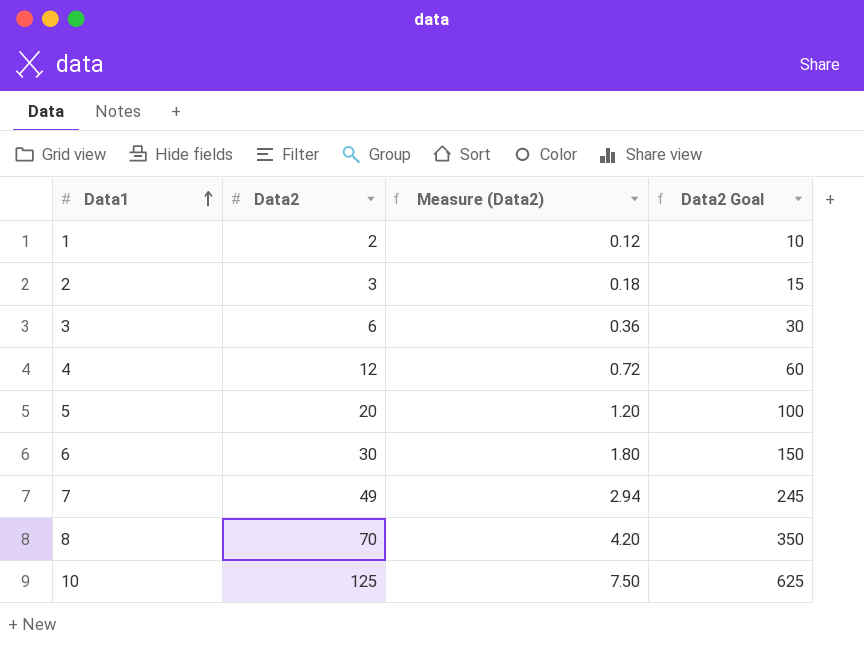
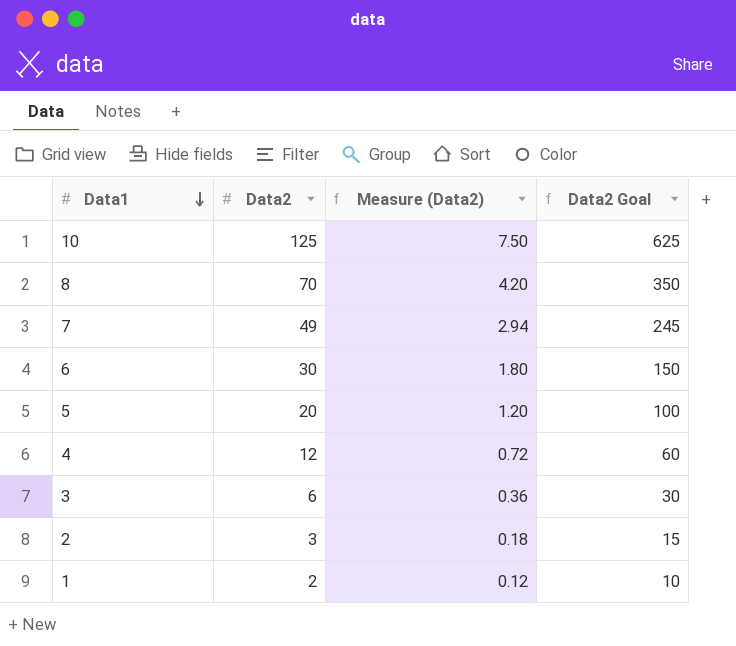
row order: Data1 ascending -> Data1 descending

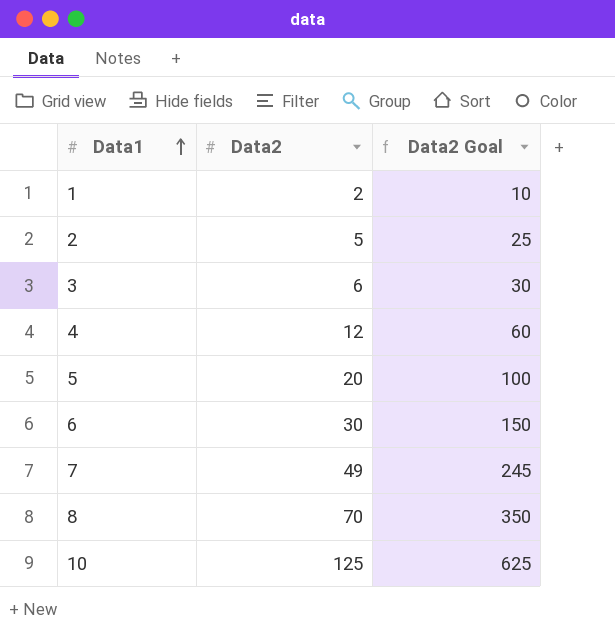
row order: Data1 descending -> Data1 ascending
column Measure (Data2) | formula: [Data2] * 0.06 -> none
2 | Data2: 3 -> 5
2 | Data2 Goal: 15 -> 25

